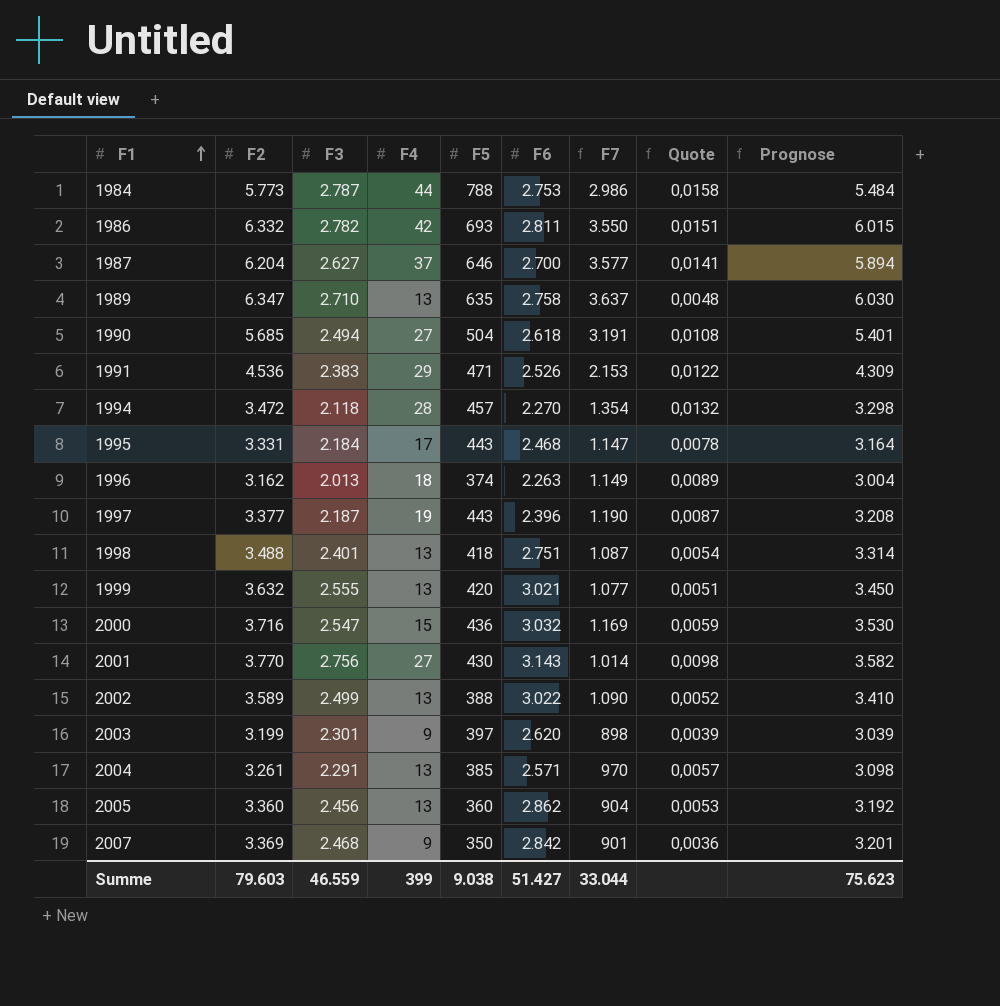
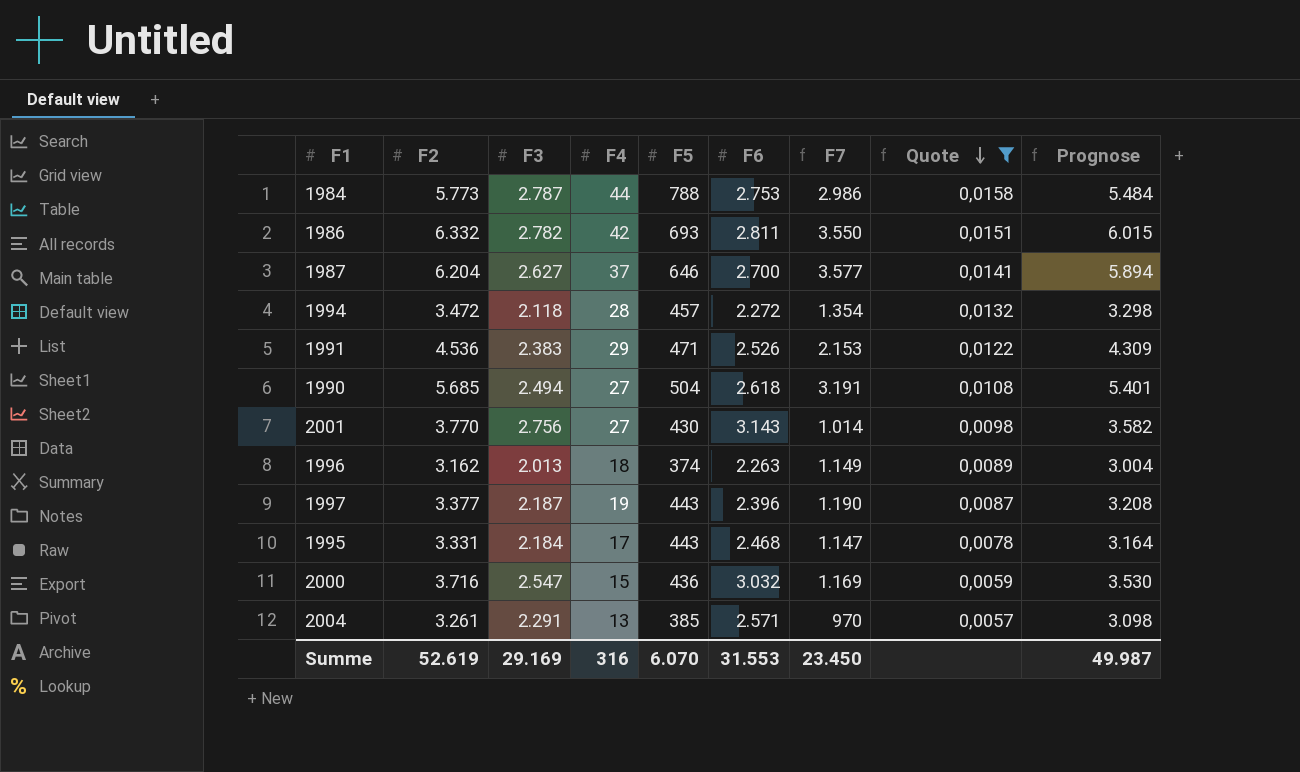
filter: none -> Quote >= 0,0057
row order: F1 ascending -> Quote descending
1994 | F6: 2.270 -> 2.272
Summe | F2: 79.603 -> 52.619
Summe | F3: 46.559 -> 29.169
Summe | F4: 399 -> 316
Summe | F5: 9.038 -> 6.070
Summe | F6: 51.427 -> 31.553
Summe | F7: 33.044 -> 23.450
Summe | Prognose: 75.623 -> 49.987

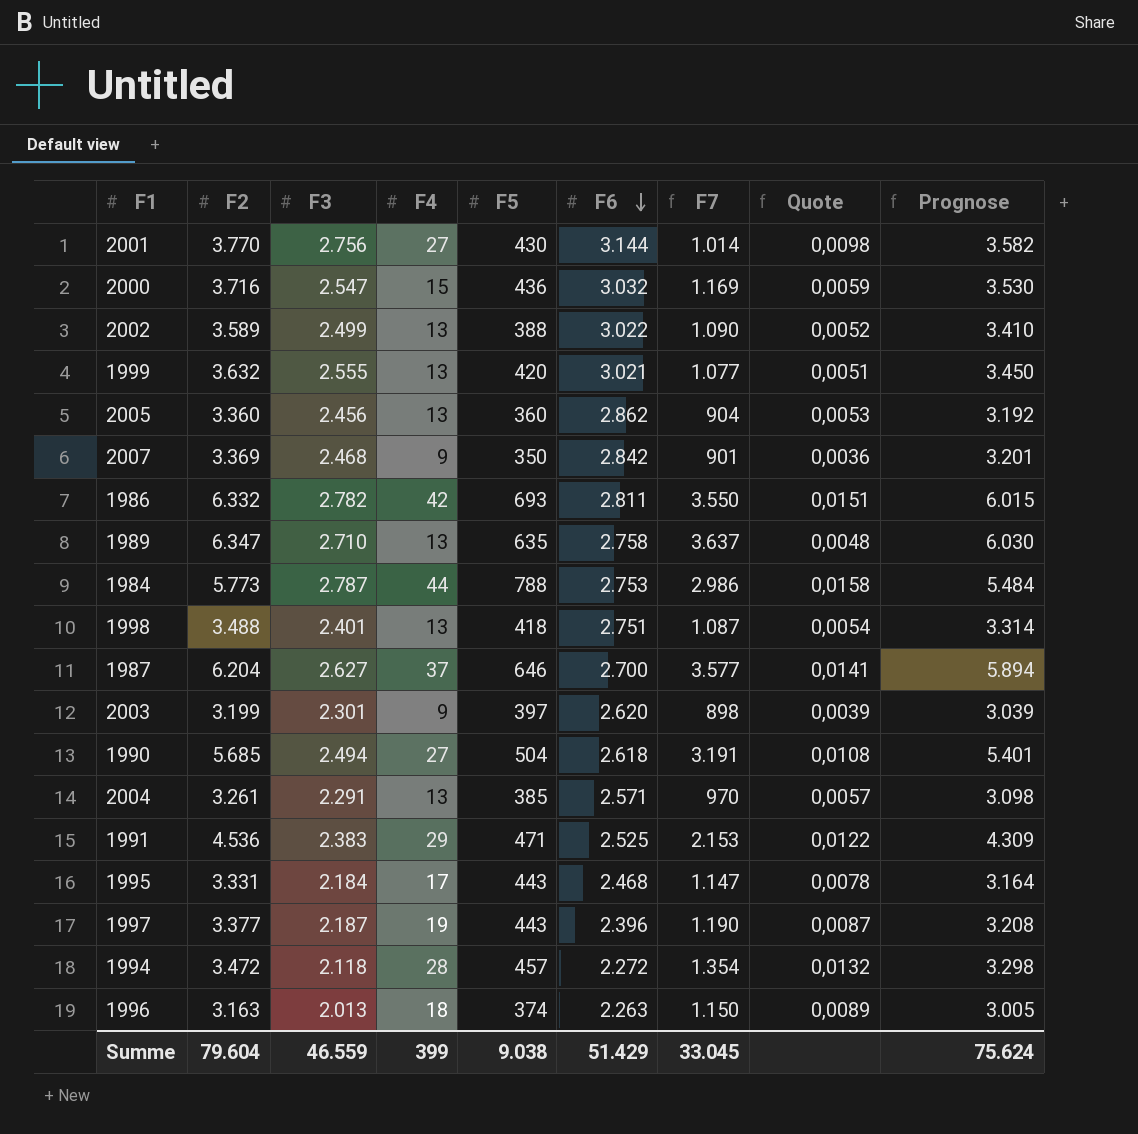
filter: Quote >= 0,0057 -> none
row order: Quote descending -> F6 descending
2001 | F6: 3.143 -> 3.144
1991 | F6: 2.526 -> 2.525
1996 | F2: 3.162 -> 3.163
1996 | F7: 1.149 -> 1.150
1996 | Prognose: 3.004 -> 3.005
Summe | F2: 52.619 -> 79.604
Summe | F3: 29.169 -> 46.559
Summe | F4: 316 -> 399
Summe | F5: 6.070 -> 9.038
Summe | F6: 31.553 -> 51.429
Summe | F7: 23.450 -> 33.045
Summe | Prognose: 49.987 -> 75.624

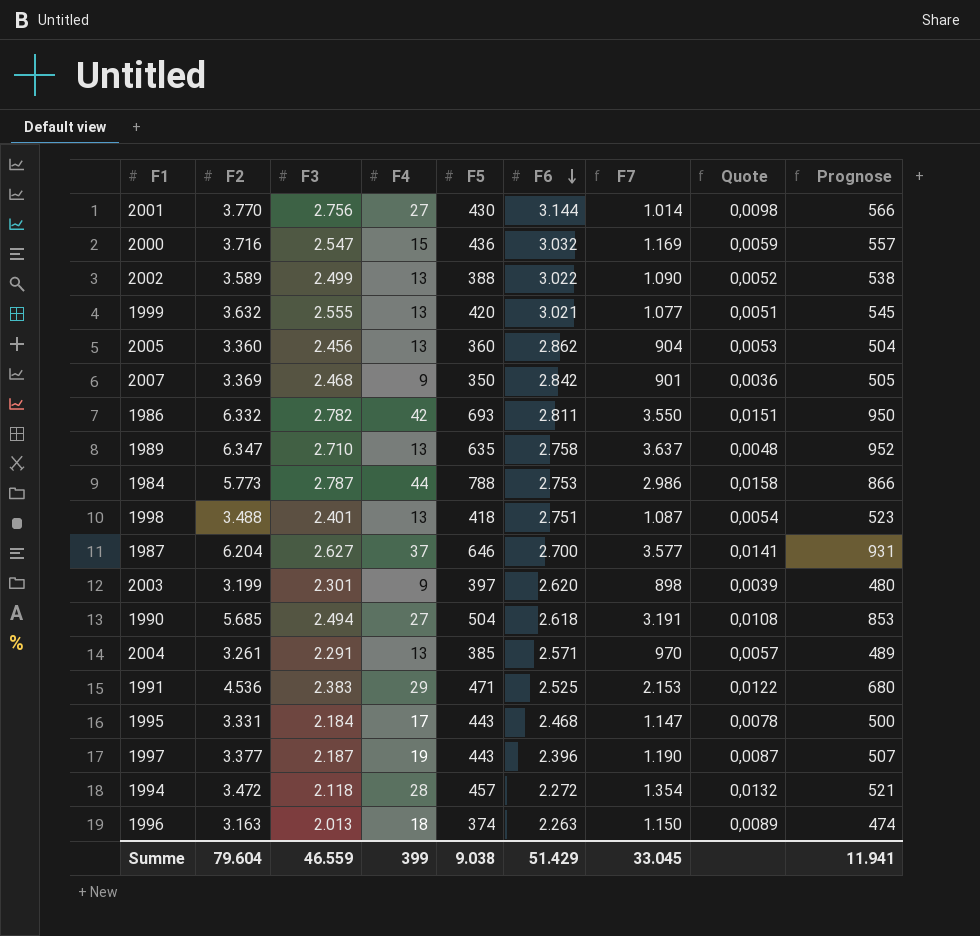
column Prognose | formula: [F2] * 0,95 -> [F2] * 0,15
Summe | Prognose: 75.624 -> 11.941

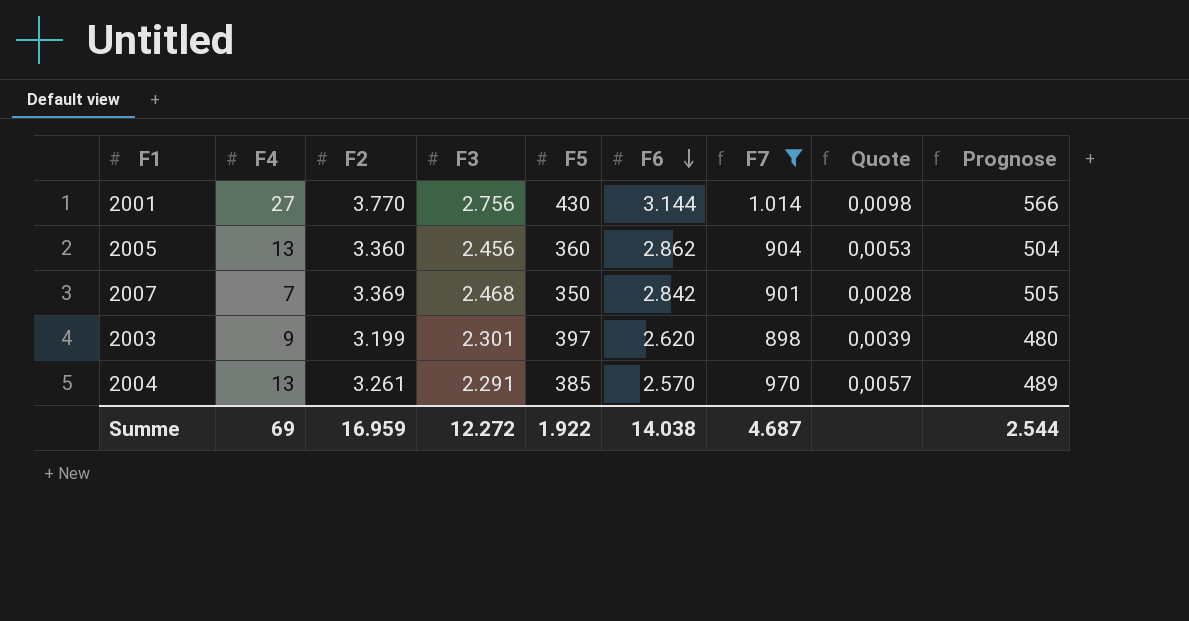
filter: none -> F7 <= 1.014
column F4 | position: 4 -> 2
2007 | F4: 9 -> 7
2007 | Quote: 0,0036 -> 0,0028
2004 | F6: 2.571 -> 2.570
Summe | F4: 399 -> 69
Summe | F2: 79.604 -> 16.959
Summe | F3: 46.559 -> 12.272
Summe | F5: 9.038 -> 1.922
Summe | F6: 51.429 -> 14.038
Summe | F7: 33.045 -> 4.687
Summe | Prognose: 11.941 -> 2.544

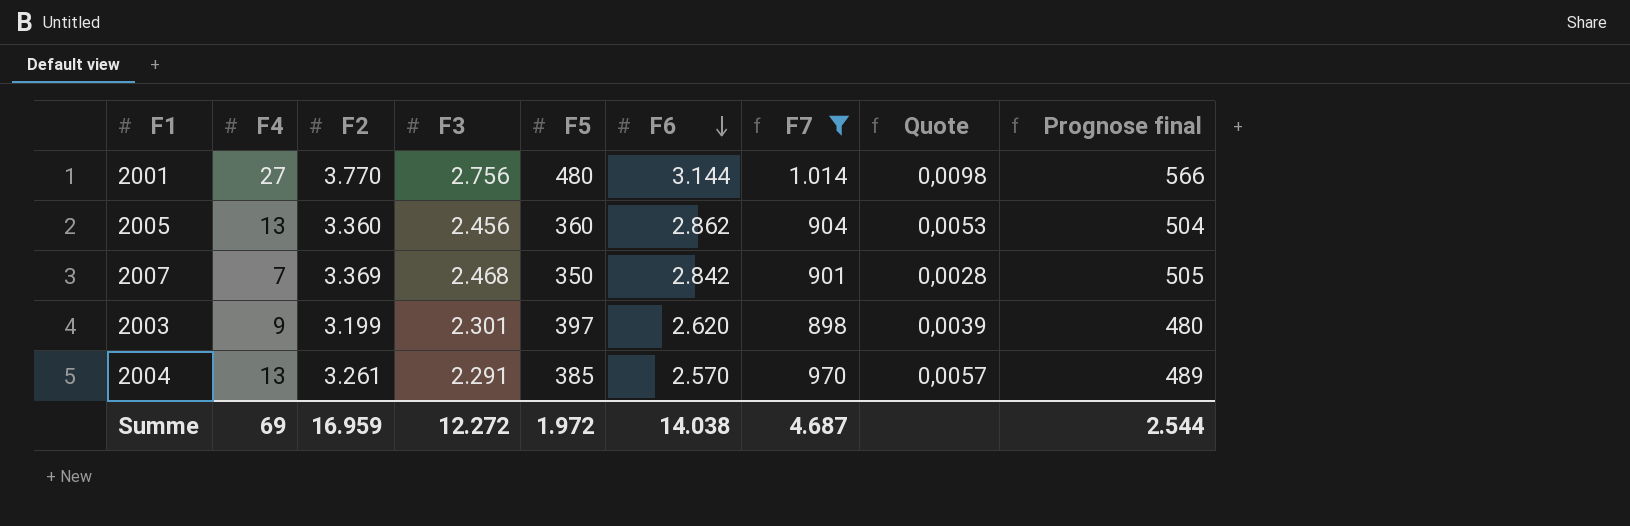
column name: Prognose -> Prognose final
2001 | F5: 430 -> 480
Summe | F5: 1.922 -> 1.972

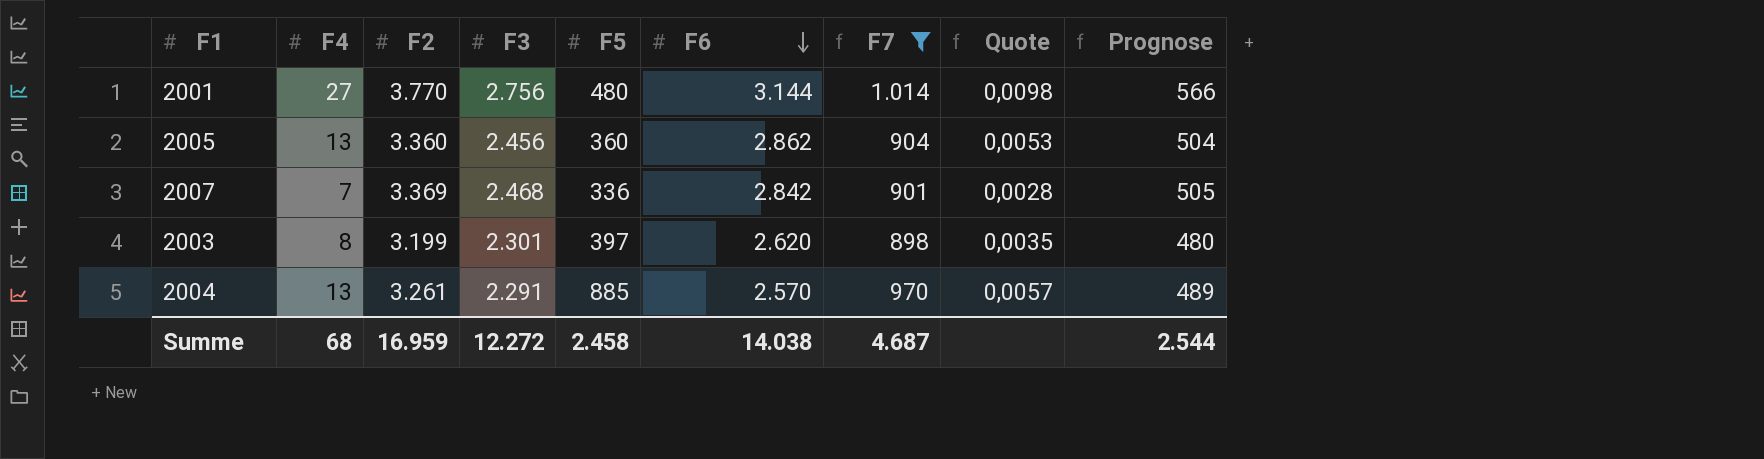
column name: Prognose final -> Prognose
2007 | F5: 350 -> 336
2003 | F4: 9 -> 8
2003 | Quote: 0,0039 -> 0,0035
2004 | F5: 385 -> 885
Summe | F4: 69 -> 68
Summe | F5: 1.972 -> 2.458

